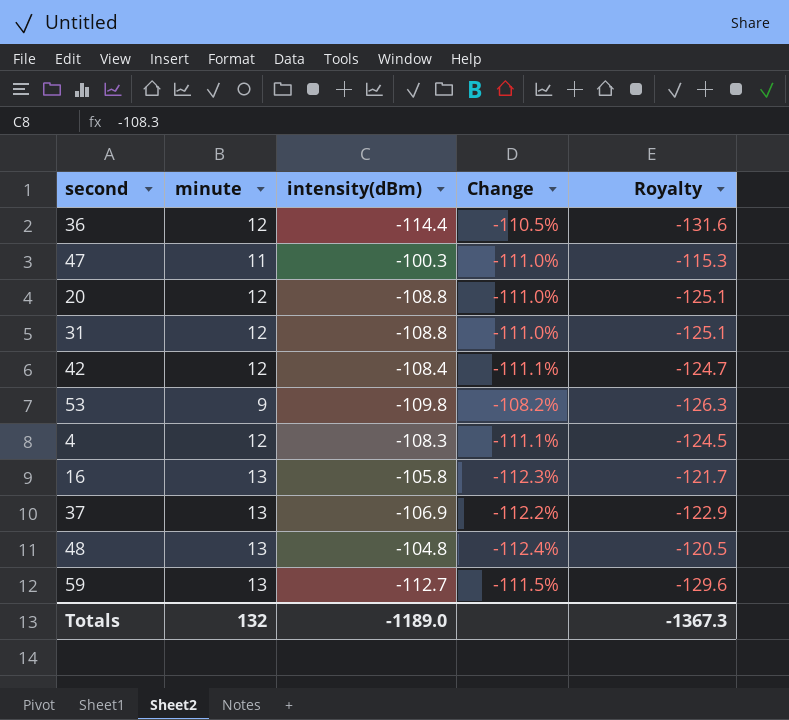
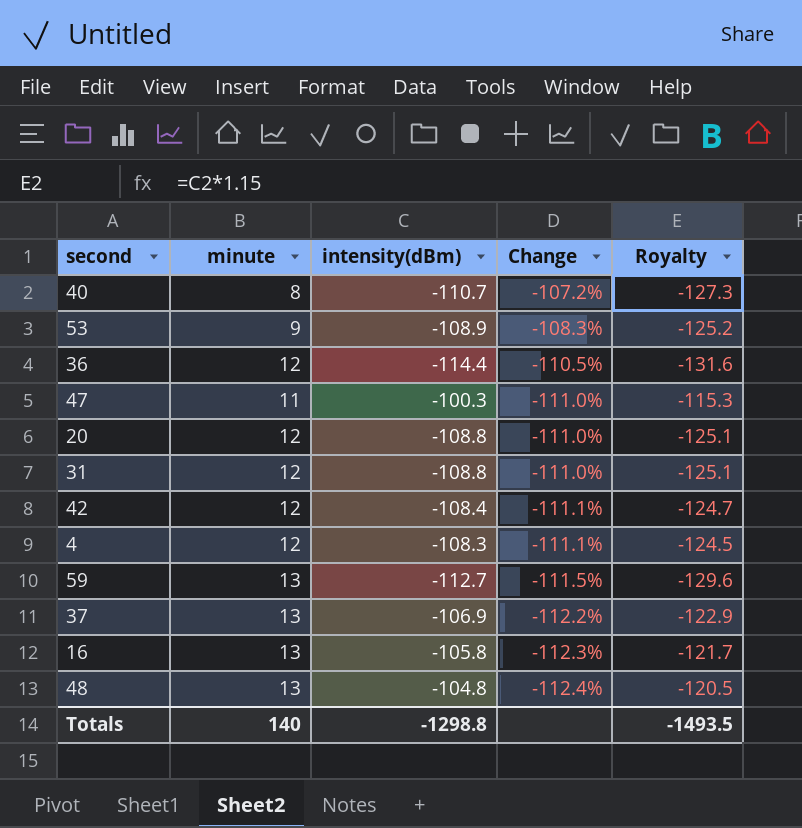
row order: none -> Change descending
row 40: none -> 8 | -110.7 | -107.2% | -127.3
53 | intensity(dBm): -109.8 -> -108.9
53 | Change: -108.2% -> -108.3%
53 | Royalty: -126.3 -> -125.2
Totals | minute: 132 -> 140
Totals | intensity(dBm): -1189.0 -> -1298.8
Totals | Royalty: -1367.3 -> -1493.5

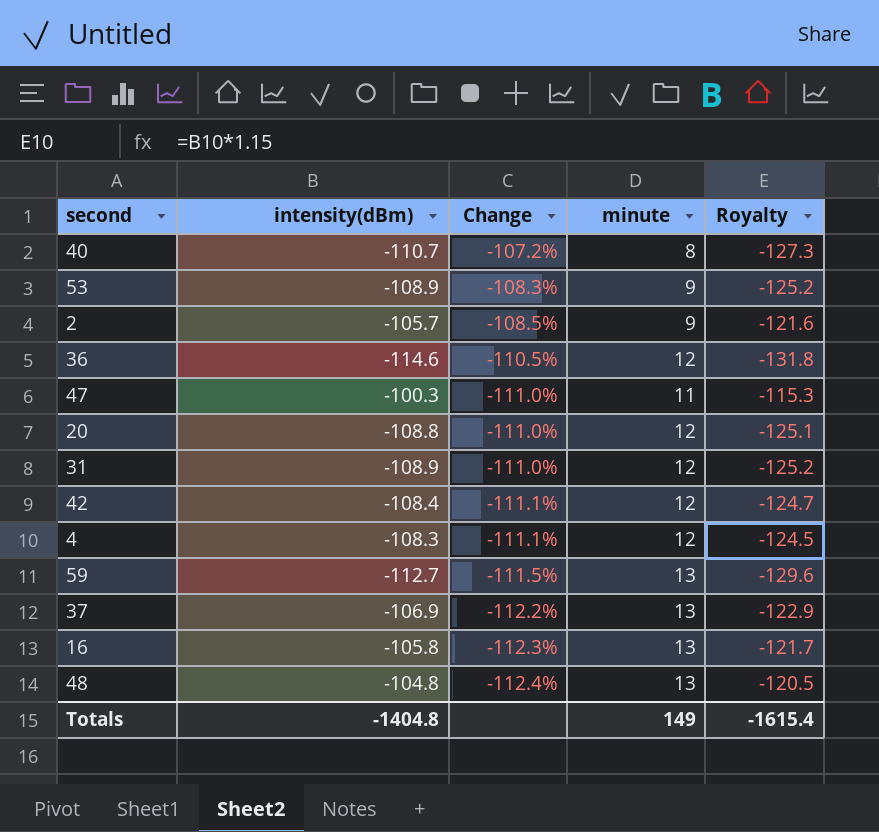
column minute | position: 2 -> 4
row 2: none -> -105.7 | -108.5% | 9 | -121.6
36 | intensity(dBm): -114.4 -> -114.6
36 | Royalty: -131.6 -> -131.8
31 | intensity(dBm): -108.8 -> -108.9
31 | Royalty: -125.1 -> -125.2
Totals | intensity(dBm): -1298.8 -> -1404.8
Totals | minute: 140 -> 149
Totals | Royalty: -1493.5 -> -1615.4

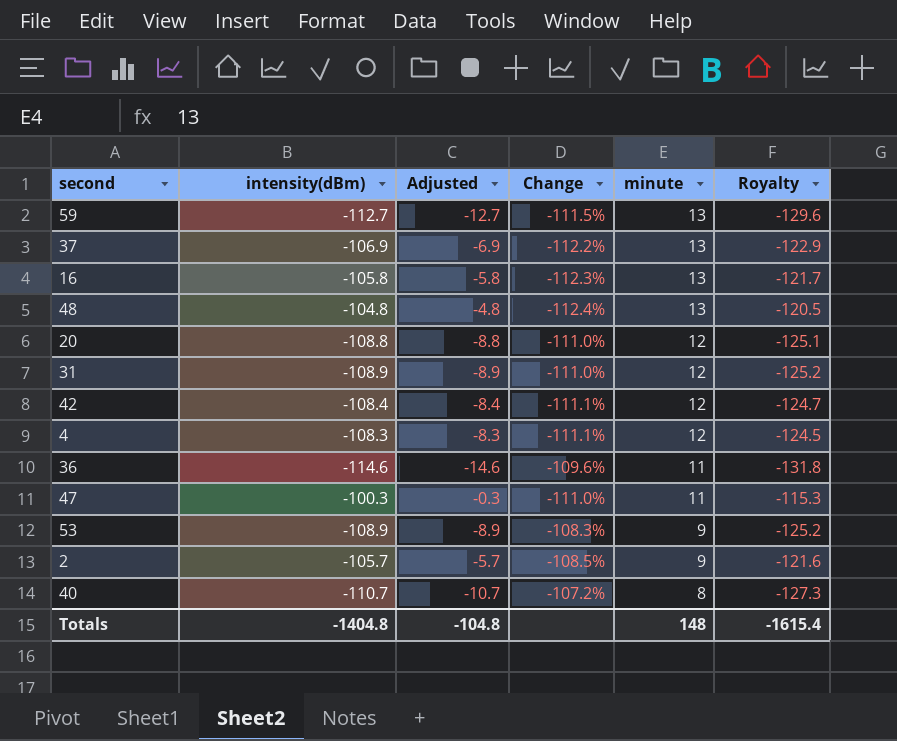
row order: Change descending -> minute descending
column Adjusted | formula: none -> [intensity(dBm)] + 100
36 | Change: -110.5% -> -109.6%
36 | minute: 12 -> 11
Totals | minute: 149 -> 148

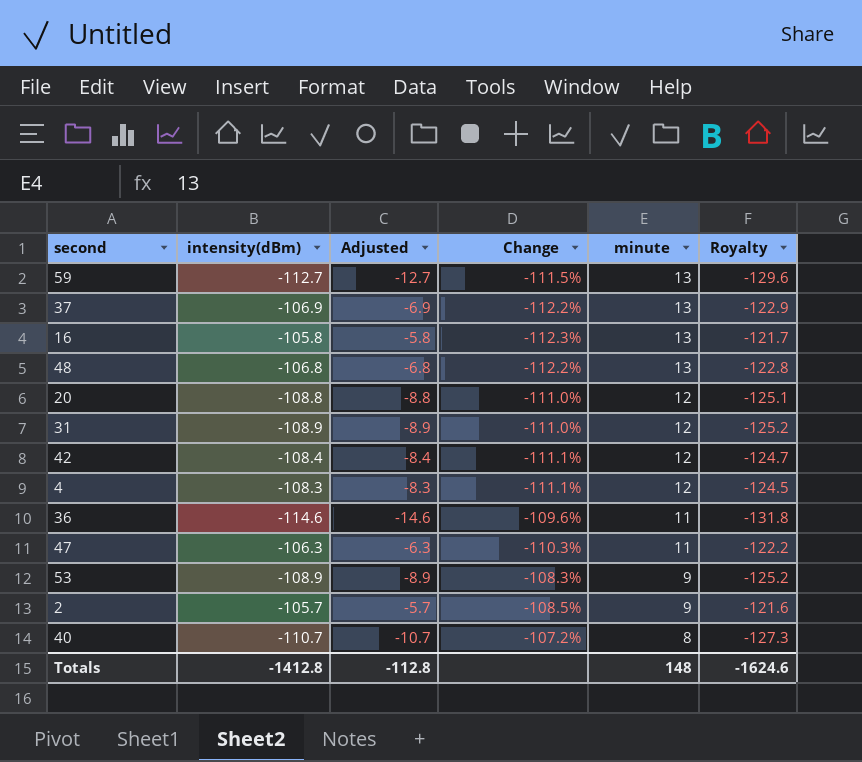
48 | intensity(dBm): -104.8 -> -106.8
48 | Adjusted: -4.8 -> -6.8
48 | Change: -112.4% -> -112.2%
48 | Royalty: -120.5 -> -122.8
47 | intensity(dBm): -100.3 -> -106.3
47 | Adjusted: -0.3 -> -6.3
47 | Change: -111.0% -> -110.3%
47 | Royalty: -115.3 -> -122.2
Totals | intensity(dBm): -1404.8 -> -1412.8
Totals | Adjusted: -104.8 -> -112.8
Totals | Royalty: -1615.4 -> -1624.6

